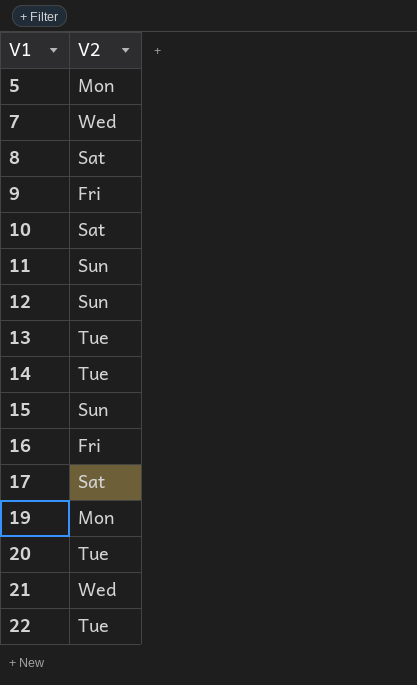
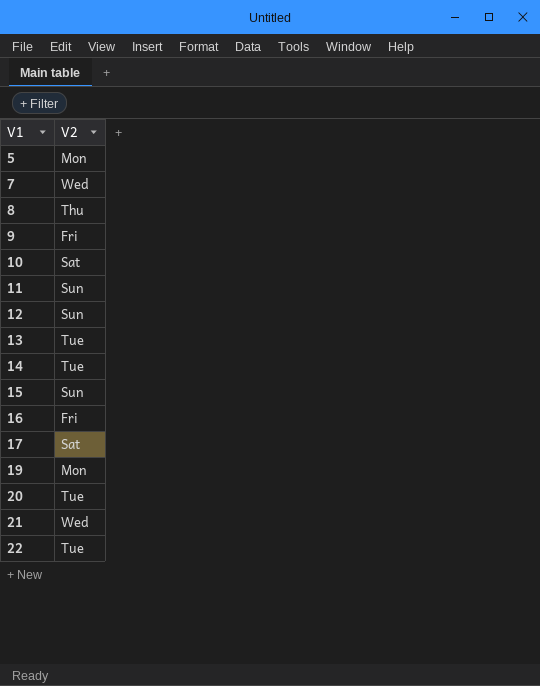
8 | V2: Sat -> Thu

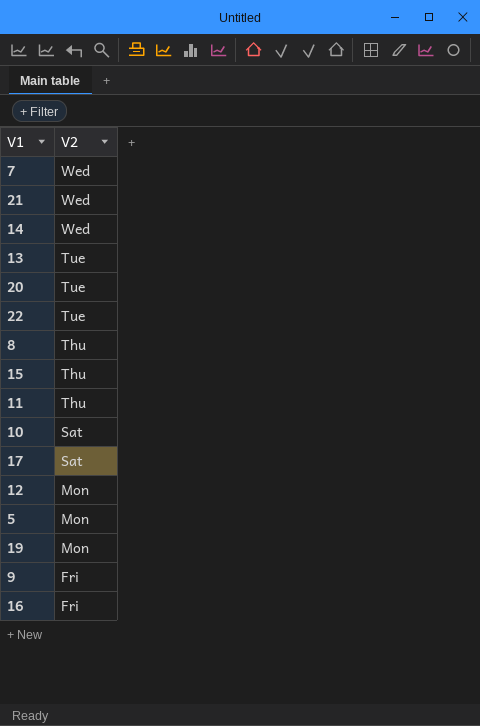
row order: V1 ascending -> V2 descending
14 | V2: Tue -> Wed
15 | V2: Sun -> Thu
11 | V2: Sun -> Thu
12 | V2: Sun -> Mon

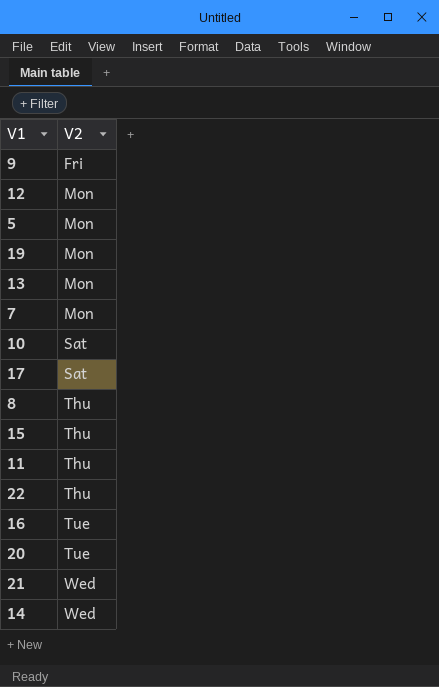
row order: V2 descending -> V2 ascending
13 | V2: Tue -> Mon
7 | V2: Wed -> Mon
22 | V2: Tue -> Thu
16 | V2: Fri -> Tue

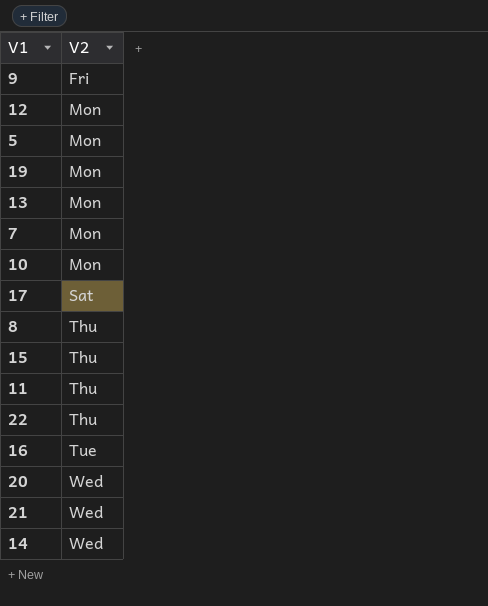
10 | V2: Sat -> Mon
20 | V2: Tue -> Wed

